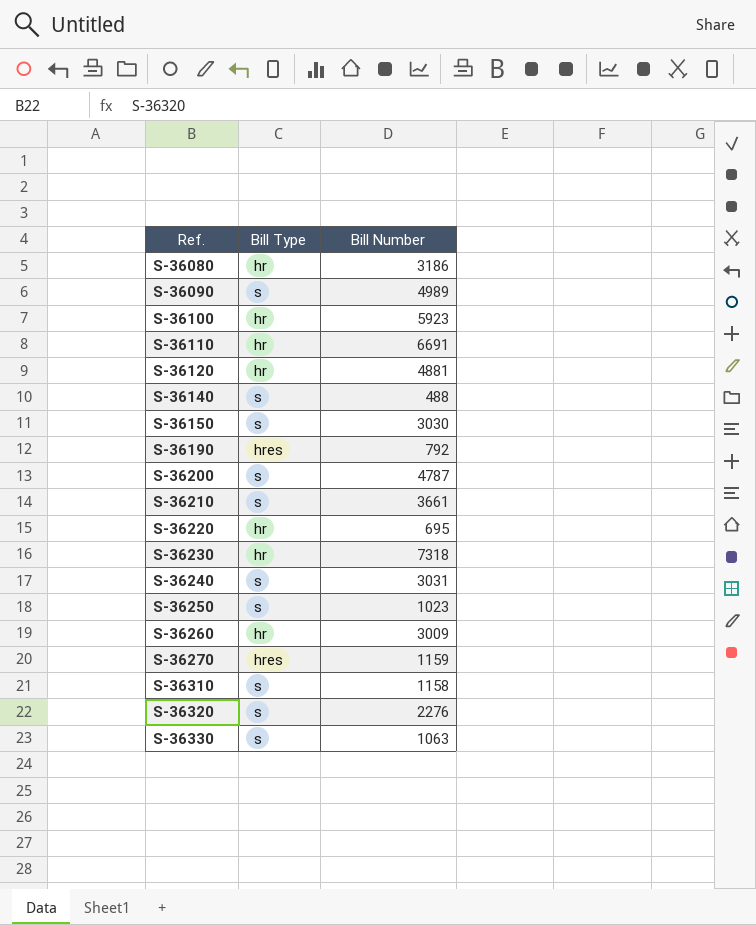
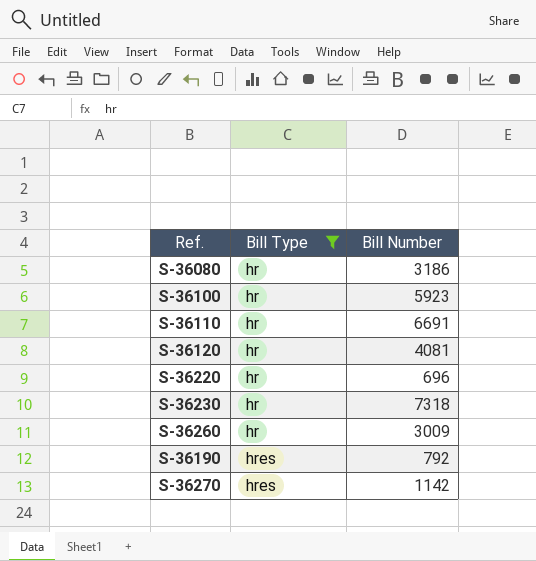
filter: none -> Bill Type != s
row order: Ref. ascending -> Bill Type ascending
S-36120 | Bill Number: 4881 -> 4081
S-36220 | Bill Number: 695 -> 696
S-36270 | Bill Number: 1159 -> 1142

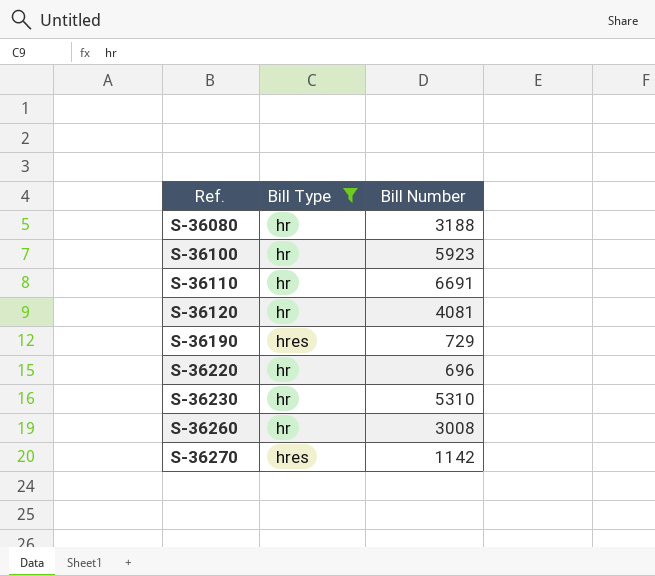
row order: Bill Type ascending -> Ref. ascending
S-36080 | Bill Number: 3186 -> 3188
S-36190 | Bill Number: 792 -> 729
S-36230 | Bill Number: 7318 -> 5310
S-36260 | Bill Number: 3009 -> 3008

